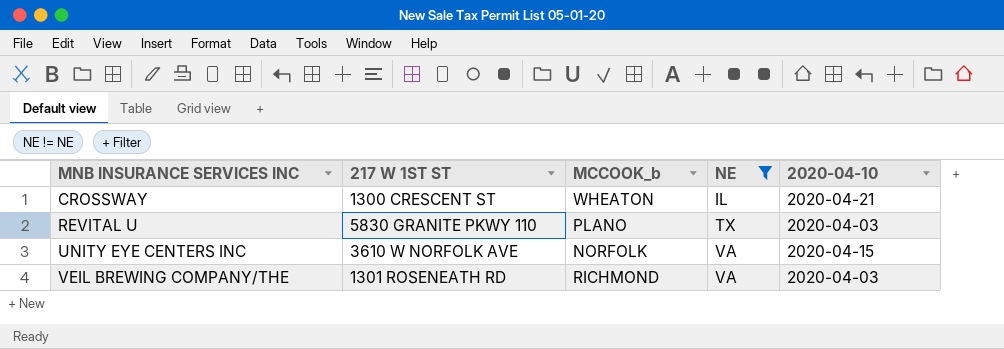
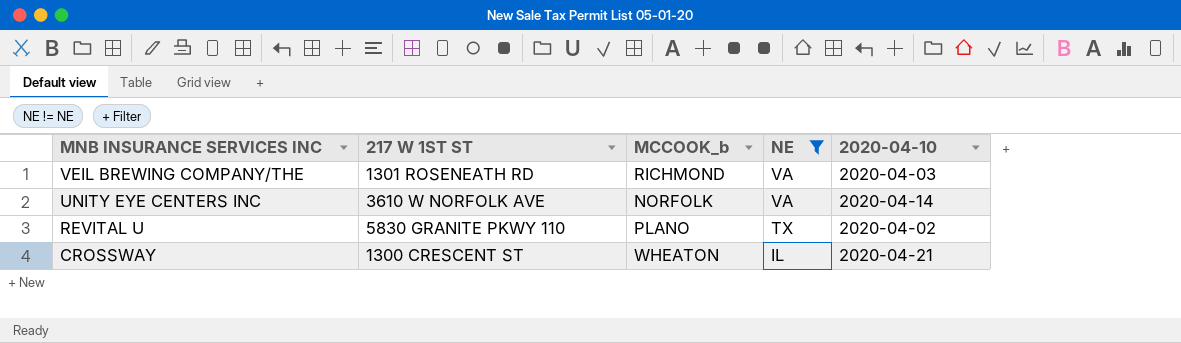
row order: MNB INSURANCE SERVICES INC ascending -> MNB INSURANCE SERVICES INC descending
UNITY EYE CENTERS INC | 2020-04-10: 2020-04-15 -> 2020-04-14
REVITAL U | 2020-04-10: 2020-04-03 -> 2020-04-02

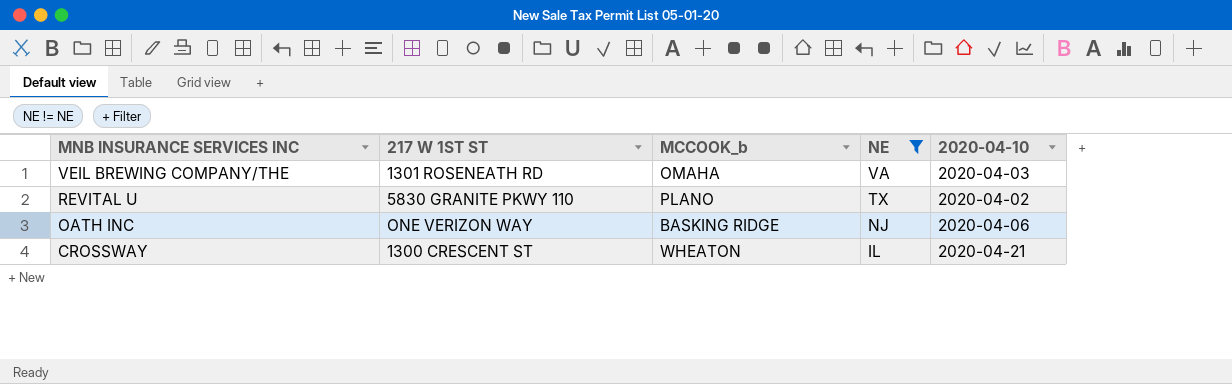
row UNITY EYE CENTERS INC: 3610 W NORFOLK AVE | NORFOLK | VA | 2020-04-14 -> none
VEIL BREWING COMPANY/THE | MCCOOK_b: RICHMOND -> OMAHA
row OATH INC: none -> ONE VERIZON WAY | BASKING RIDGE | NJ | 2020-04-06

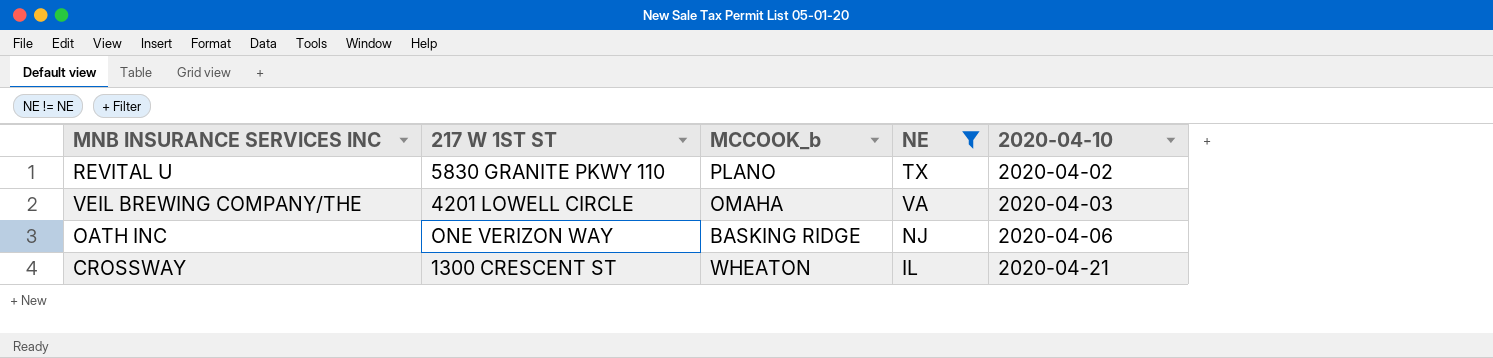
row order: MNB INSURANCE SERVICES INC descending -> 2020-04-10 ascending
VEIL BREWING COMPANY/THE | 217 W 1ST ST: 1301 ROSENEATH RD -> 4201 LOWELL CIRCLE

